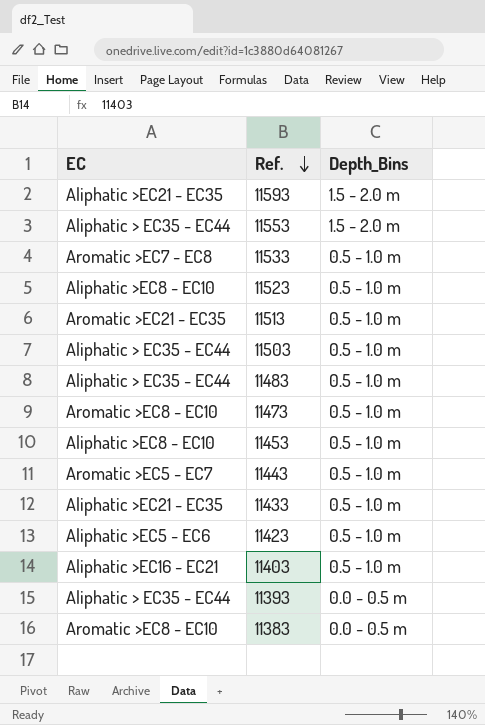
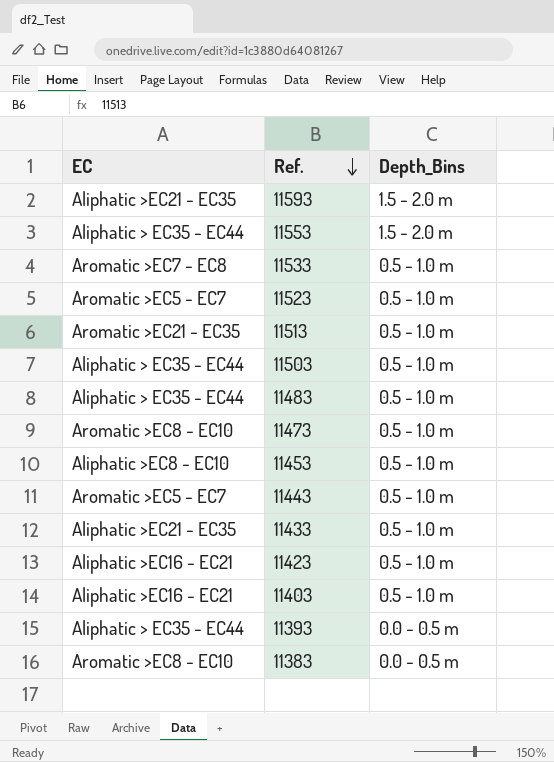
11523 | EC: Aliphatic >EC8 - EC10 -> Aromatic >EC5 - EC7
11423 | EC: Aliphatic >EC5 - EC6 -> Aliphatic >EC16 - EC21

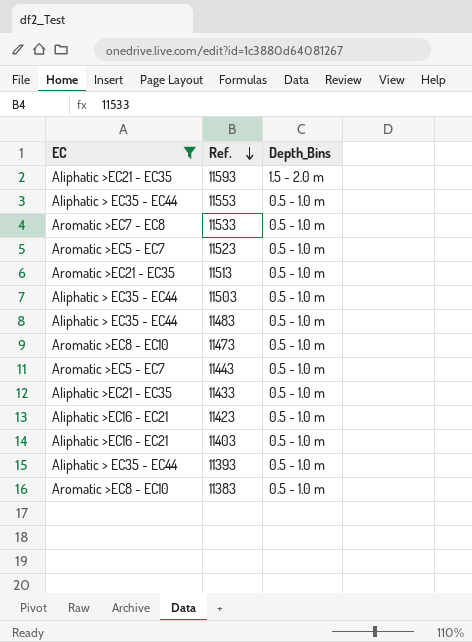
filter: none -> EC != Aliphatic >EC8 - EC10
11553 | Depth_Bins: 1.5 - 2.0 m -> 0.5 - 1.0 m
11393 | Depth_Bins: 0.0 - 0.5 m -> 0.5 - 1.0 m
11383 | Depth_Bins: 0.0 - 0.5 m -> 0.5 - 1.0 m

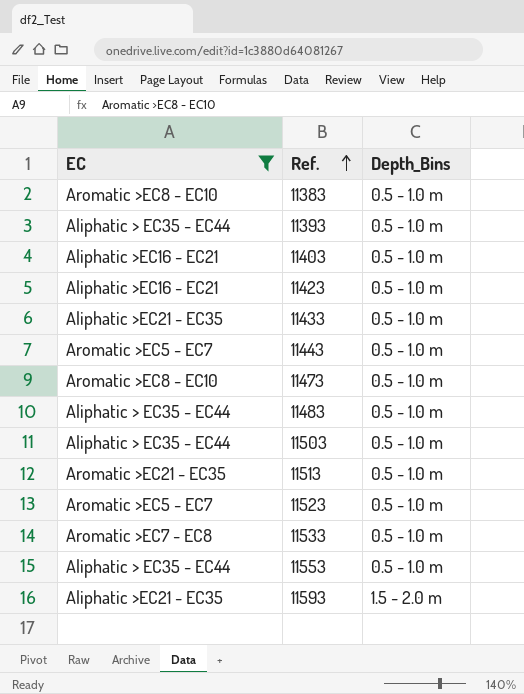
row order: Ref. descending -> Ref. ascending

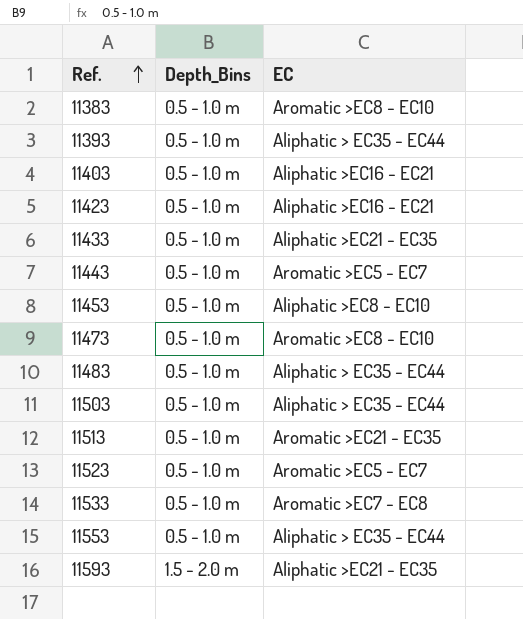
filter: EC != Aliphatic >EC8 - EC10 -> none
column EC | position: 1 -> 3

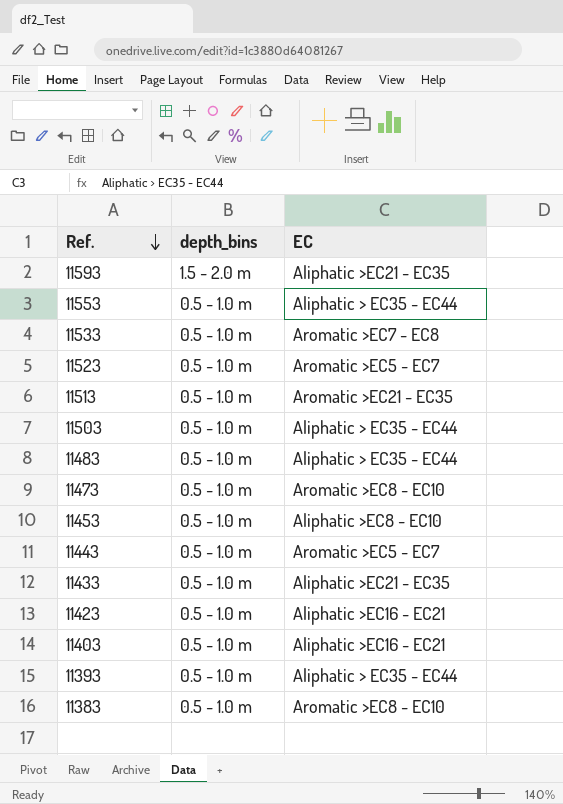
row order: Ref. ascending -> Ref. descending
column name: Depth_Bins -> depth_bins

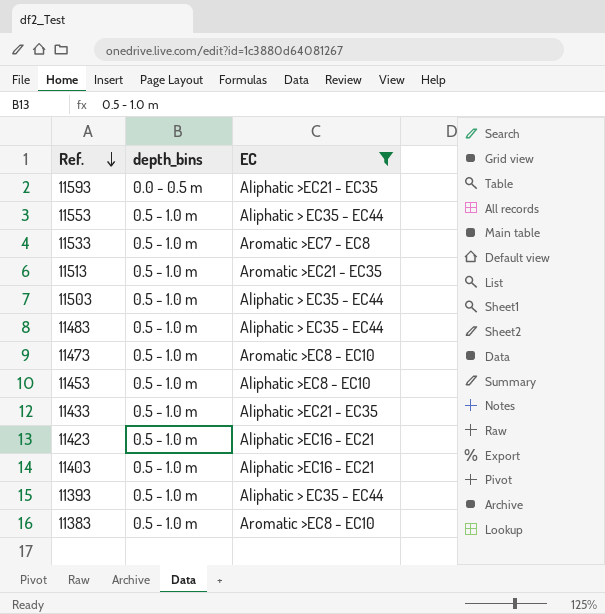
filter: none -> EC != Aromatic >EC5 - EC7
11593 | depth_bins: 1.5 - 2.0 m -> 0.0 - 0.5 m

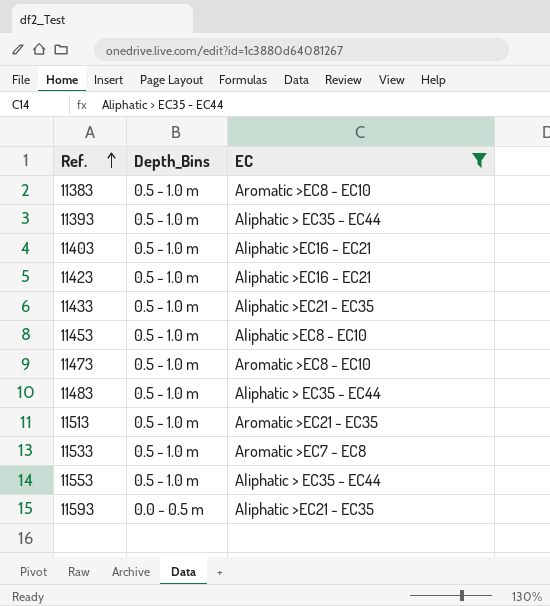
row order: Ref. descending -> Ref. ascending
column name: depth_bins -> Depth_Bins
row 11503: 0.5 - 1.0 m | Aliphatic > EC35 - EC44 -> none

